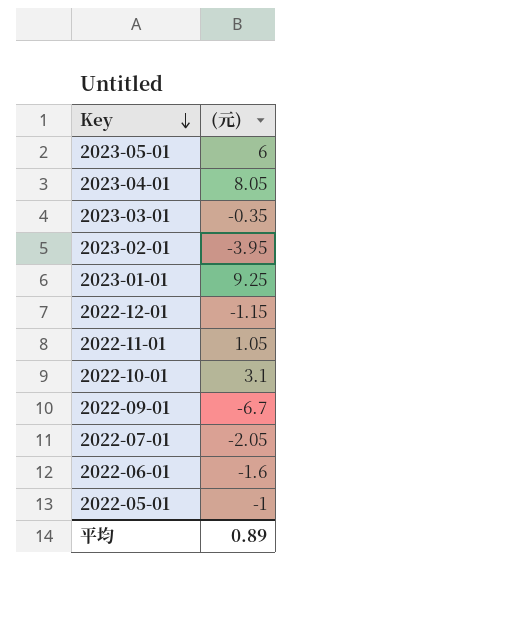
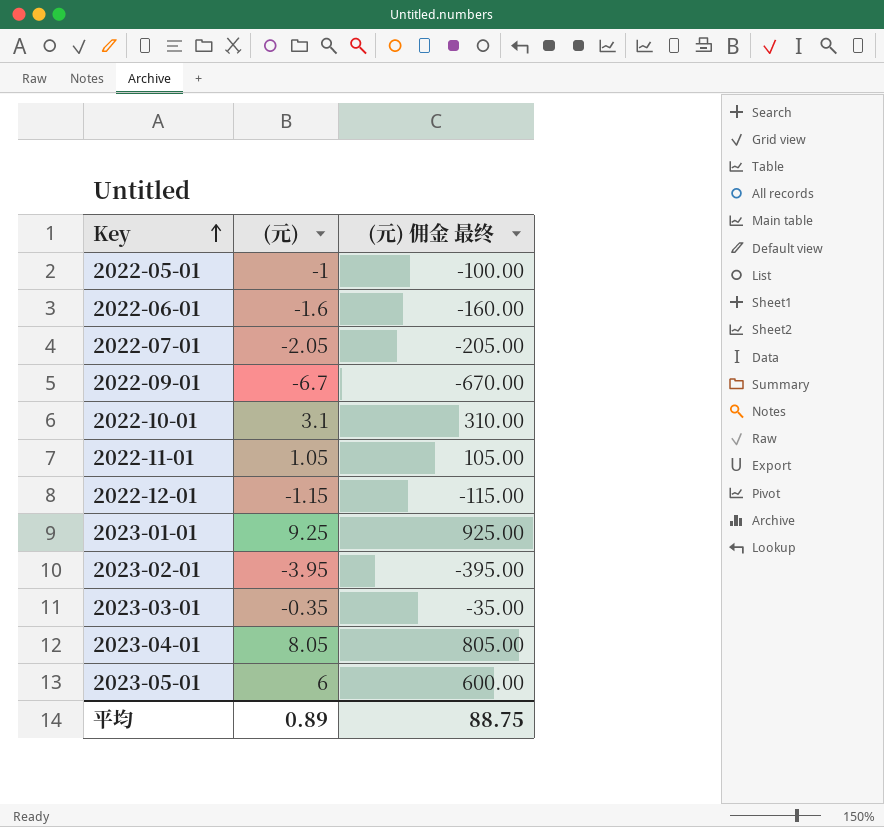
row order: Key descending -> Key ascending
column (元) 佣金 最终 | formula: none -> [(元)] * 100

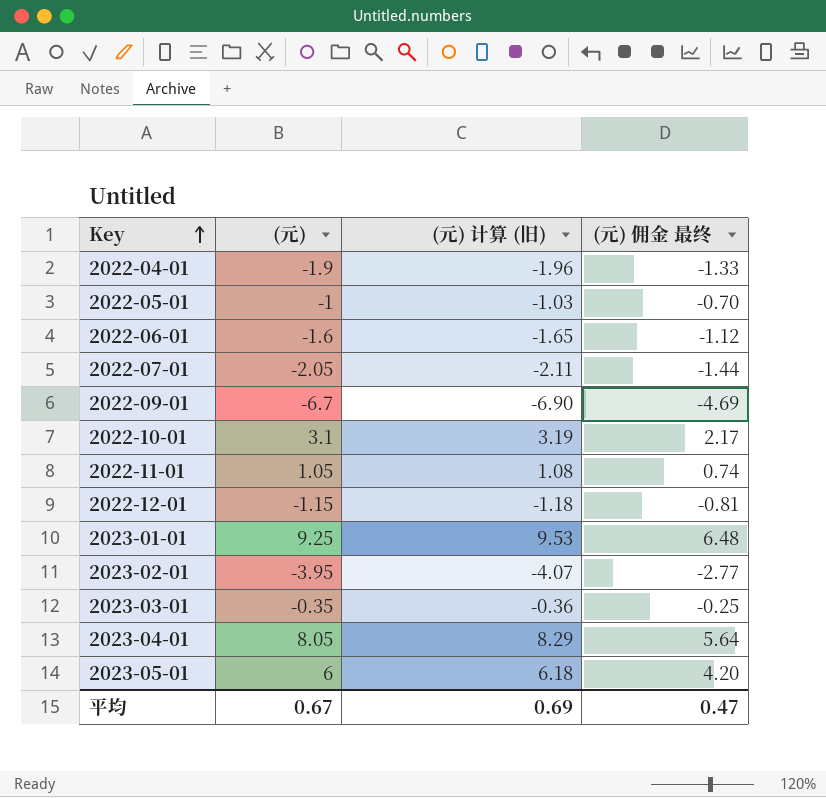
column (元) 计算 (旧) | formula: none -> [(元)] * 1.03
column (元) 佣金 最终 | formula: [(元)] * 100 -> [(元)] * 0.7
row 2022-04-01: none -> -1.9 | -1.96 | -1.33
平均 | (元): 0.89 -> 0.67
平均 | (元) 佣金 最终: 88.75 -> 0.47

